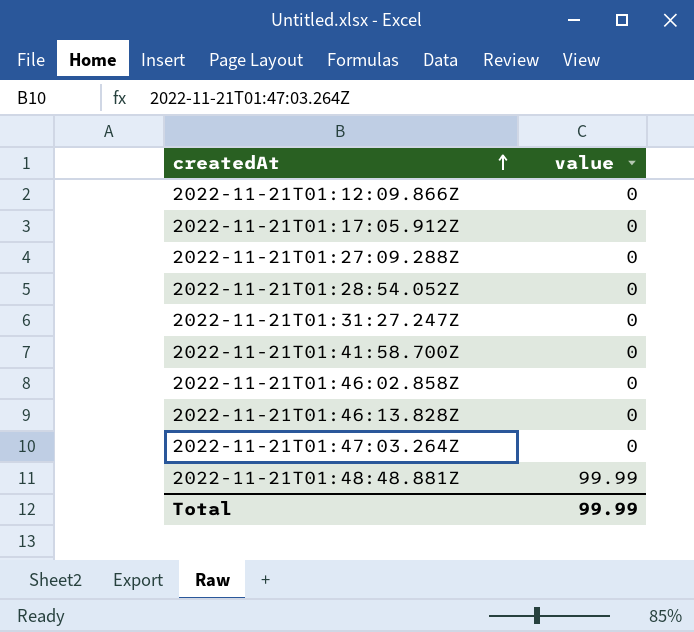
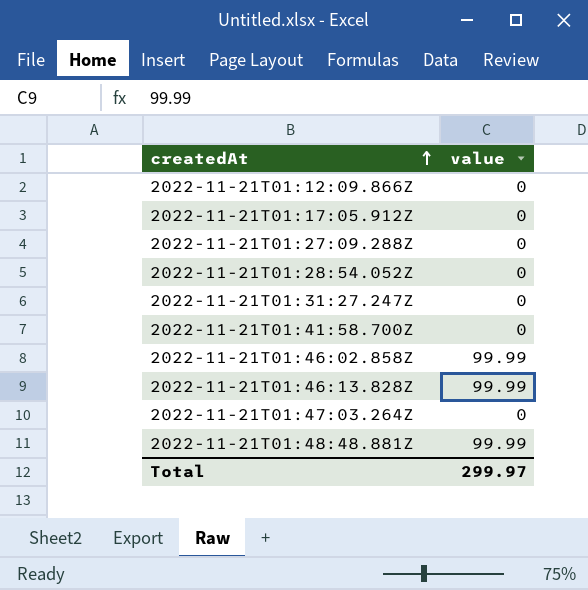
2022-11-21T01:46:02.858Z | value: 0 -> 99.99
2022-11-21T01:46:13.828Z | value: 0 -> 99.99
Total | value: 99.99 -> 299.97

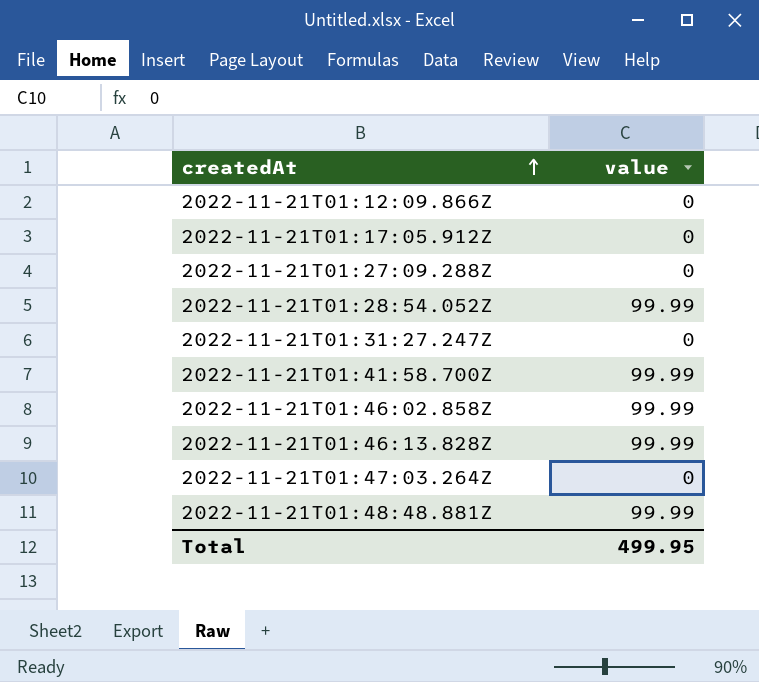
2022-11-21T01:28:54.052Z | value: 0 -> 99.99
2022-11-21T01:41:58.700Z | value: 0 -> 99.99
Total | value: 299.97 -> 499.95

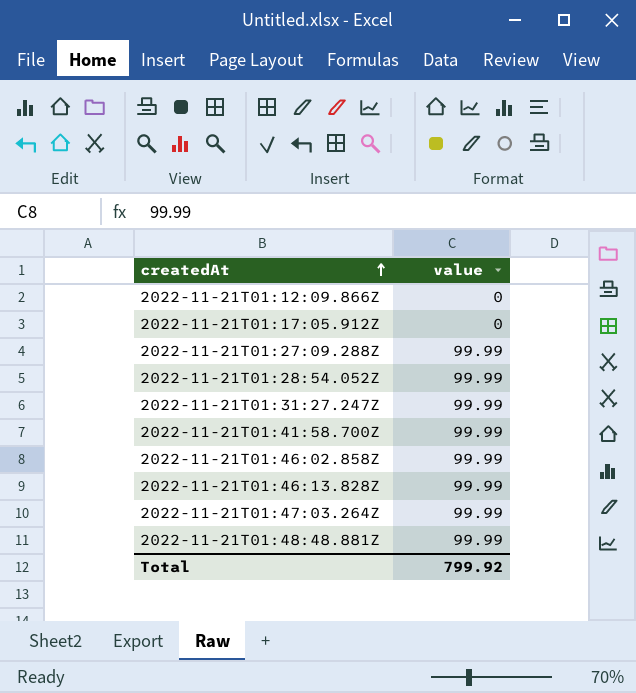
2022-11-21T01:27:09.288Z | value: 0 -> 99.99
2022-11-21T01:31:27.247Z | value: 0 -> 99.99
2022-11-21T01:47:03.264Z | value: 0 -> 99.99
Total | value: 499.95 -> 799.92

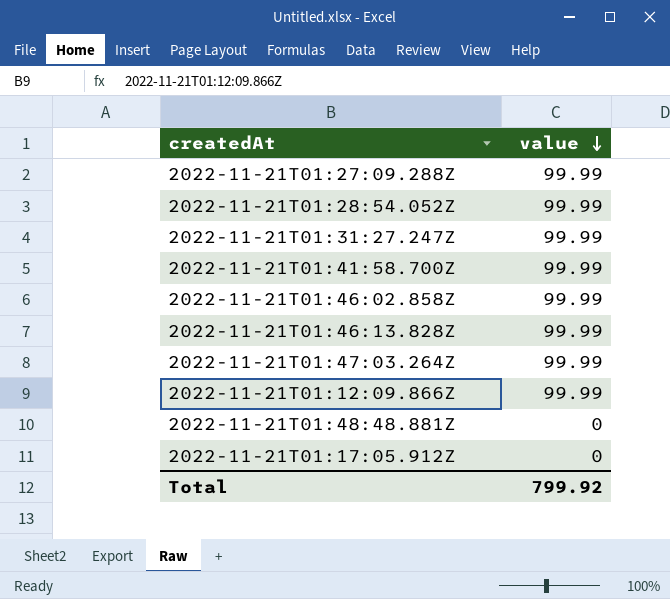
row order: createdAt ascending -> value descending
2022-11-21T01:12:09.866Z | value: 0 -> 99.99
2022-11-21T01:48:48.881Z | value: 99.99 -> 0

